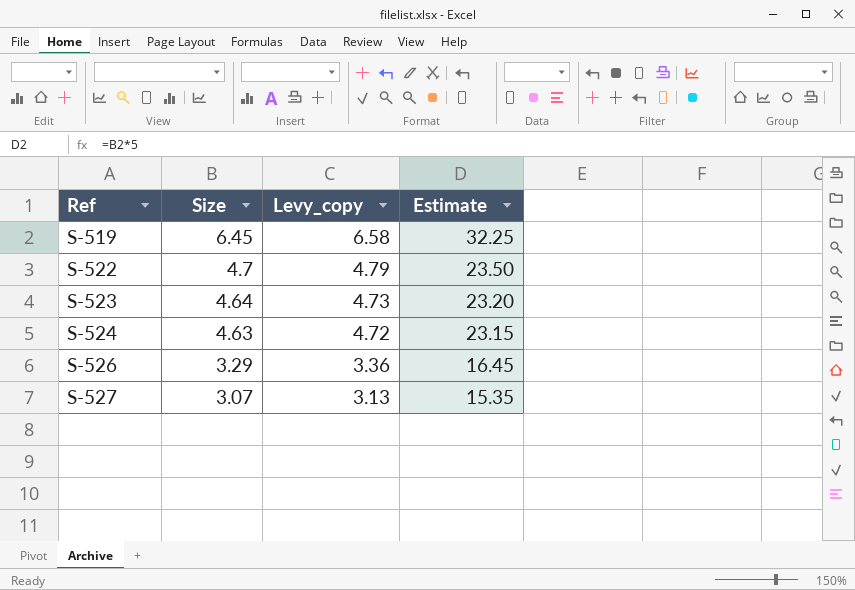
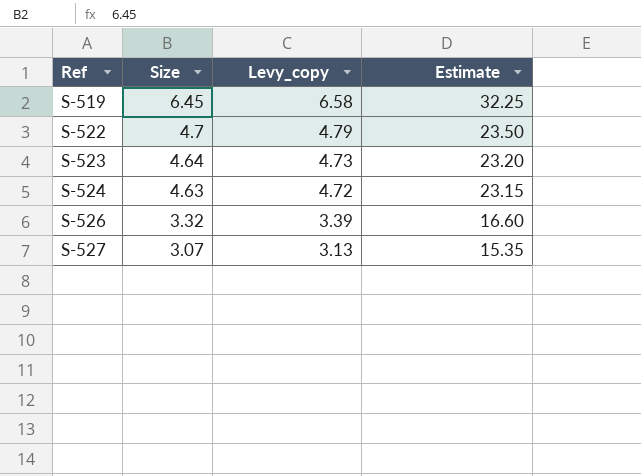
S-526 | Size: 3.29 -> 3.32
S-526 | Levy_copy: 3.36 -> 3.39
S-526 | Estimate: 16.45 -> 16.60

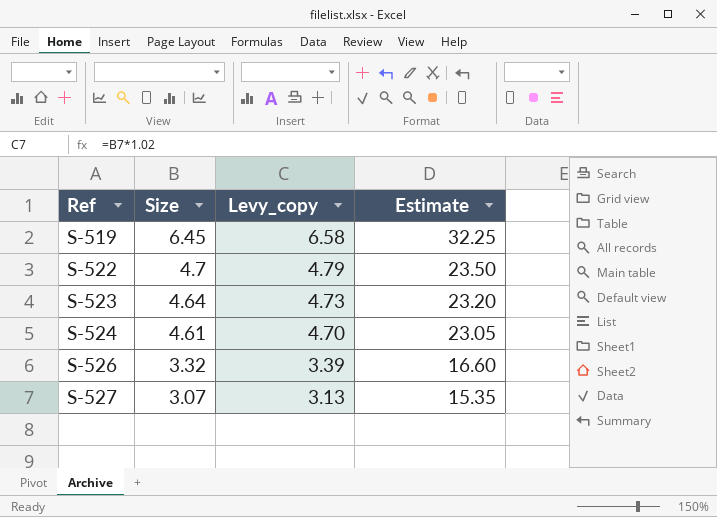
S-524 | Size: 4.63 -> 4.61
S-524 | Levy_copy: 4.72 -> 4.70
S-524 | Estimate: 23.15 -> 23.05

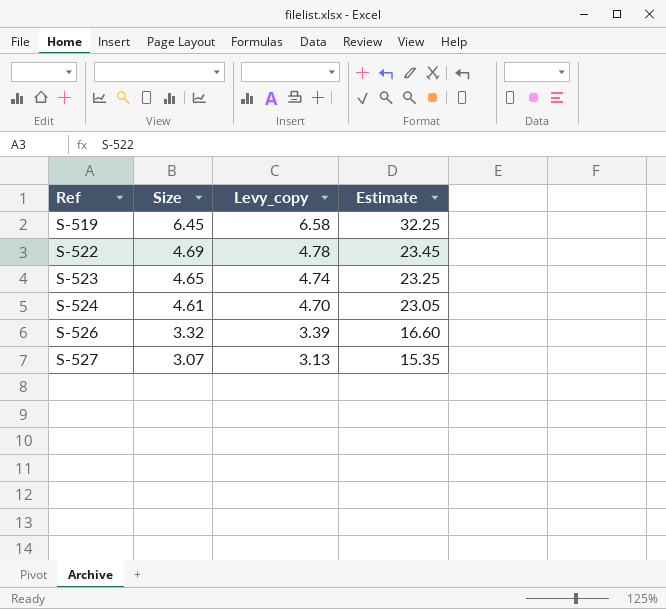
S-522 | Size: 4.7 -> 4.69
S-522 | Levy_copy: 4.79 -> 4.78
S-522 | Estimate: 23.50 -> 23.45
S-523 | Size: 4.64 -> 4.65
S-523 | Levy_copy: 4.73 -> 4.74
S-523 | Estimate: 23.20 -> 23.25

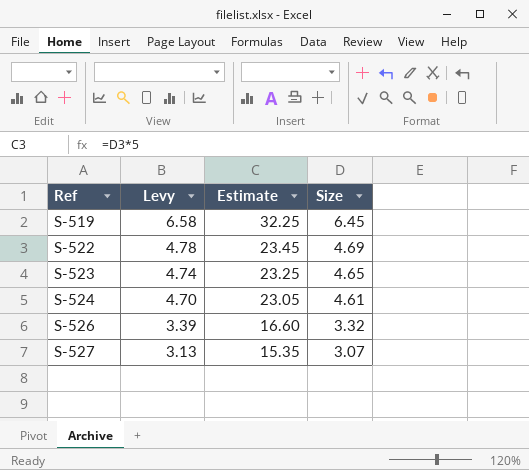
column name: Levy_copy -> Levy
column Size | position: 2 -> 4

